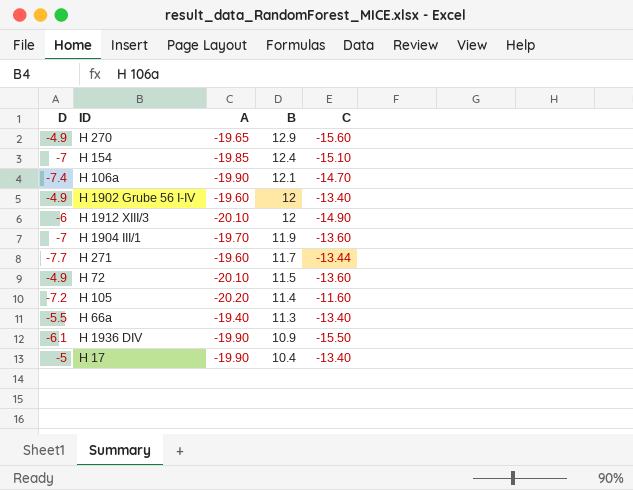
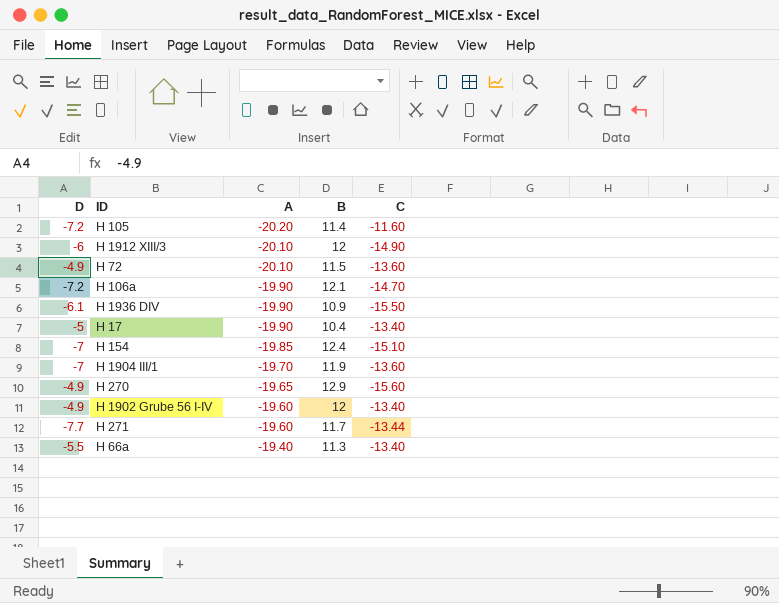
row order: B descending -> A ascending
H 106a | D: -7.4 -> -7.2

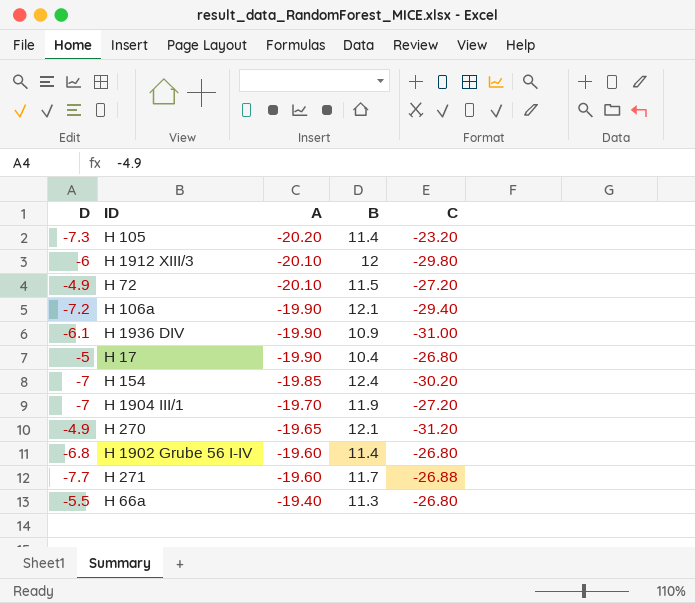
H 105 | D: -7.2 -> -7.3
H 105 | C: -11.60 -> -23.20
H 1912 XIII/3 | C: -14.90 -> -29.80
H 72 | C: -13.60 -> -27.20
H 106a | C: -14.70 -> -29.40
H 1936 DIV | C: -15.50 -> -31.00
H 17 | C: -13.40 -> -26.80
H 154 | C: -15.10 -> -30.20
H 1904 III/1 | C: -13.60 -> -27.20
H 270 | B: 12.9 -> 12.1
H 270 | C: -15.60 -> -31.20
H 1902 Grube 56 I-IV | D: -4.9 -> -6.8
H 1902 Grube 56 I-IV | B: 12 -> 11.4
H 1902 Grube 56 I-IV | C: -13.40 -> -26.80
H 271 | C: -13.44 -> -26.88
H 66a | C: -13.40 -> -26.80

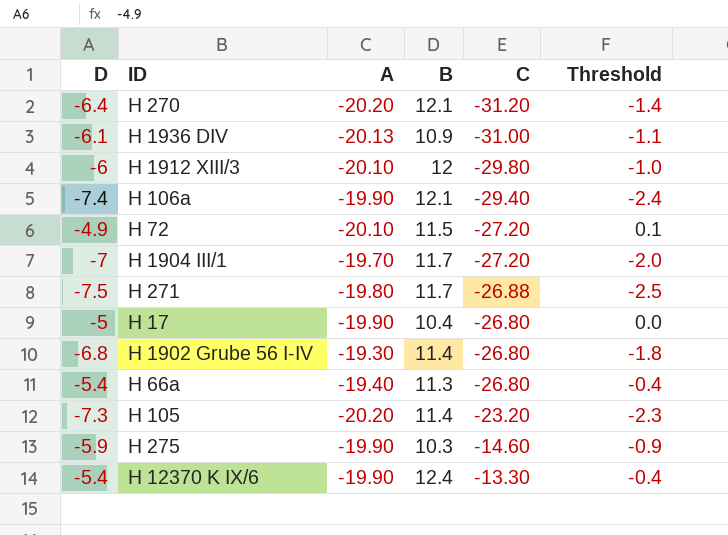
row order: A ascending -> C ascending
column Threshold | formula: none -> [D] + 5
row H 154: -7 | -19.85 | 12.4 | -30.20 -> none
H 270 | D: -4.9 -> -6.4
H 270 | A: -19.65 -> -20.20
H 1936 DIV | A: -19.90 -> -20.13
H 106a | D: -7.2 -> -7.4
H 1904 III/1 | B: 11.9 -> 11.7
H 271 | D: -7.7 -> -7.5
H 271 | A: -19.60 -> -19.80
H 1902 Grube 56 I-IV | A: -19.60 -> -19.30
H 66a | D: -5.5 -> -5.4
row H 275: none -> -5.9 | -19.90 | 10.3 | -14.60 | -0.9
row H 12370 K IX/6: none -> -5.4 | -19.90 | 12.4 | -13.30 | -0.4

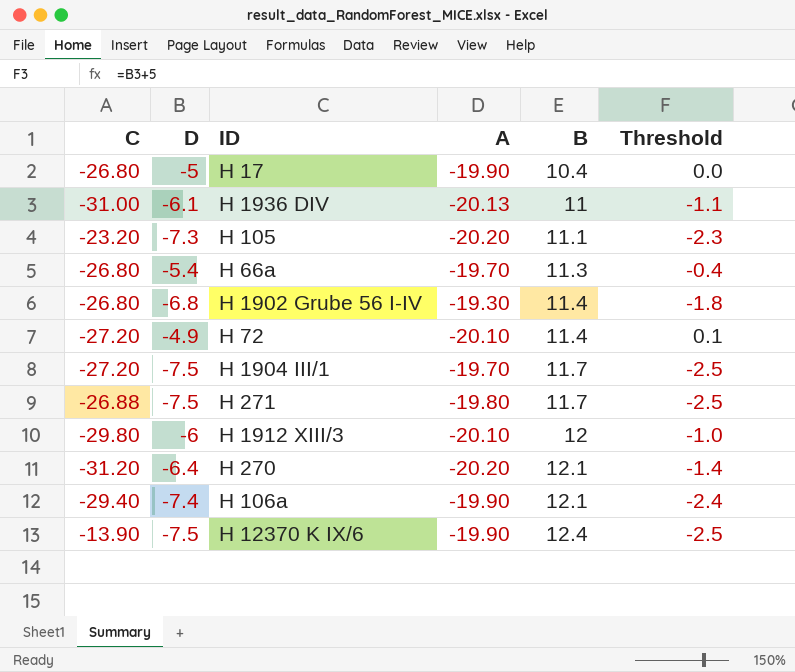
row order: C ascending -> B ascending
column C | position: 5 -> 1
row H 275: -5.9 | -19.90 | 10.3 | -14.60 | -0.9 -> none
H 1936 DIV | B: 10.9 -> 11
H 105 | B: 11.4 -> 11.1
H 66a | A: -19.40 -> -19.70
H 72 | B: 11.5 -> 11.4
H 1904 III/1 | D: -7 -> -7.5
H 1904 III/1 | Threshold: -2.0 -> -2.5
H 12370 K IX/6 | C: -13.30 -> -13.90
H 12370 K IX/6 | D: -5.4 -> -7.5
H 12370 K IX/6 | Threshold: -0.4 -> -2.5

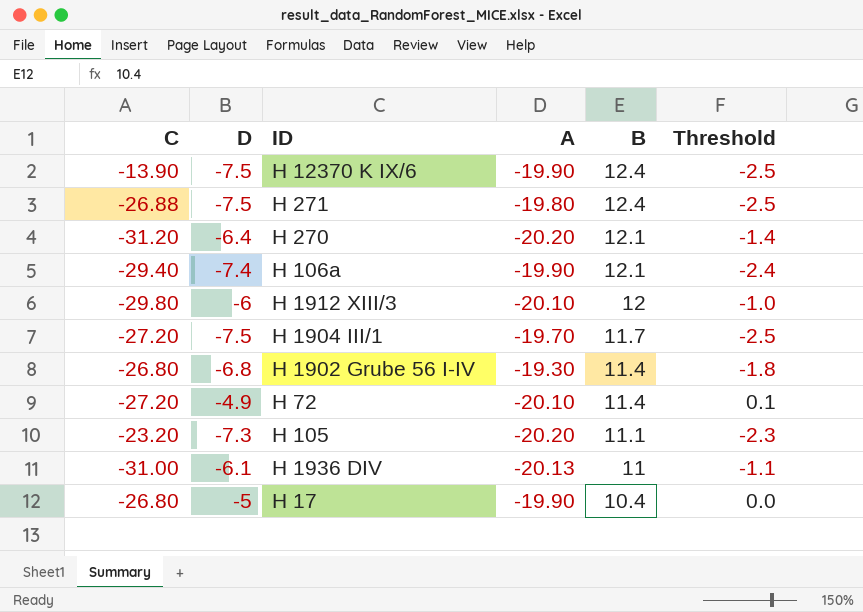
row order: B ascending -> B descending
row H 66a: -26.80 | -5.4 | -19.70 | 11.3 | -0.4 -> none
H 271 | B: 11.7 -> 12.4

